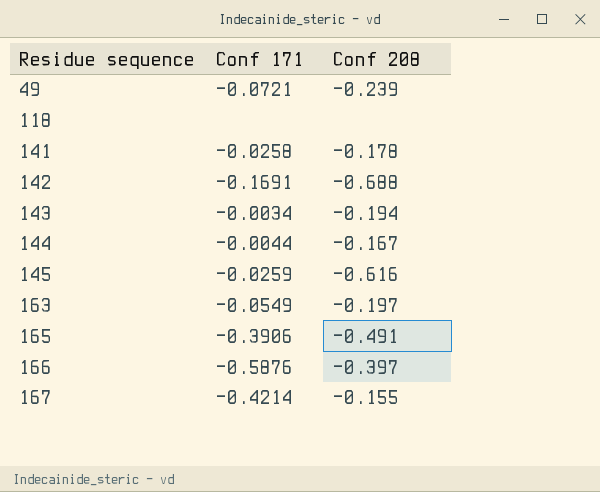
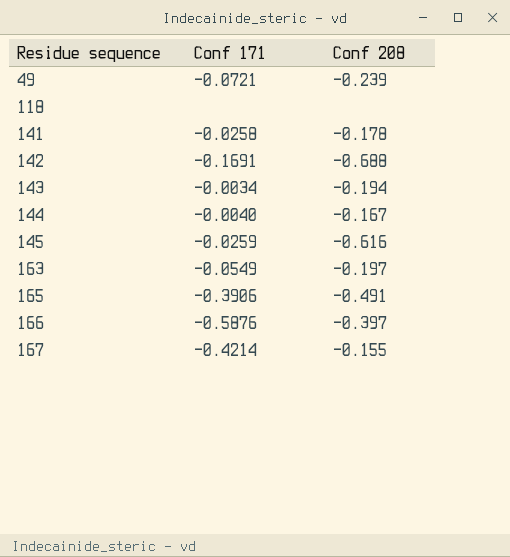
144 | Conf 171: -0.0044 -> -0.0040

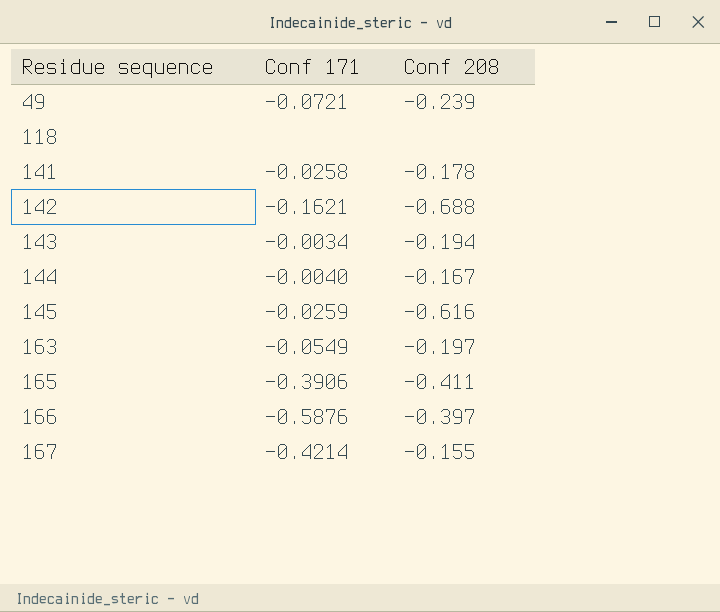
142 | Conf 171: -0.1691 -> -0.1621
165 | Conf 208: -0.491 -> -0.411

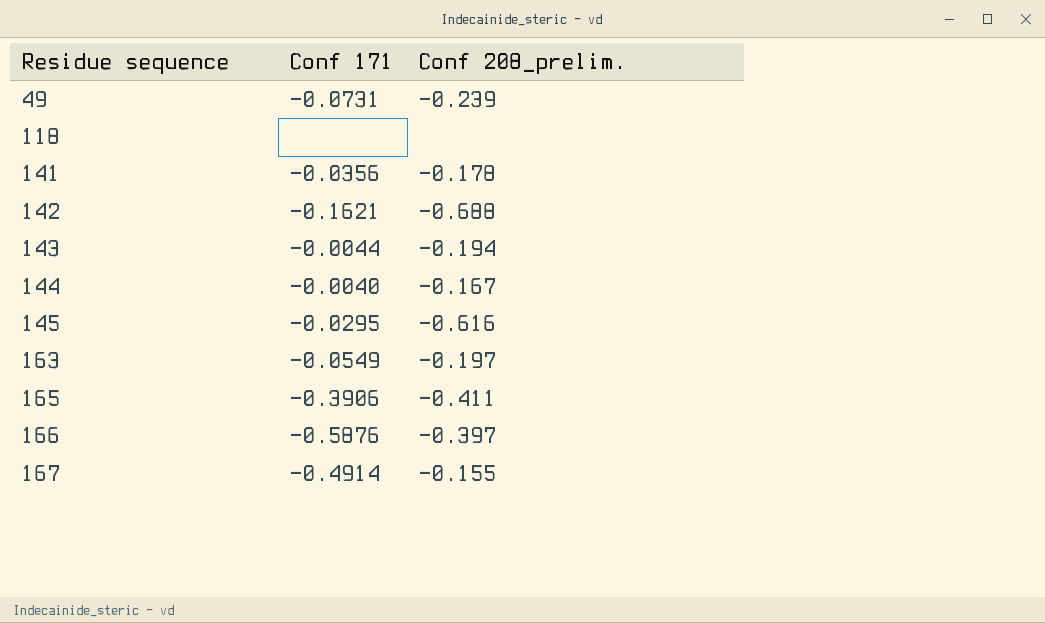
column name: Conf 208 -> Conf 208_prelim.
49 | Conf 171: -0.0721 -> -0.0731
141 | Conf 171: -0.0258 -> -0.0356
143 | Conf 171: -0.0034 -> -0.0044
145 | Conf 171: -0.0259 -> -0.0295
167 | Conf 171: -0.4214 -> -0.4914

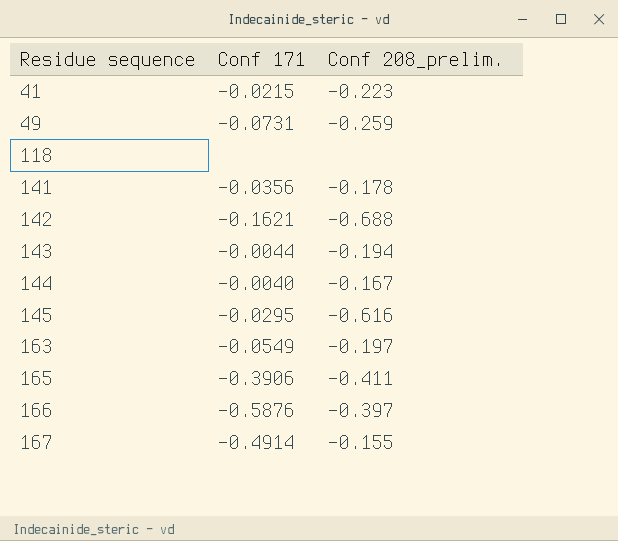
row 41: none -> -0.0215 | -0.223
49 | Conf 208_prelim.: -0.239 -> -0.259

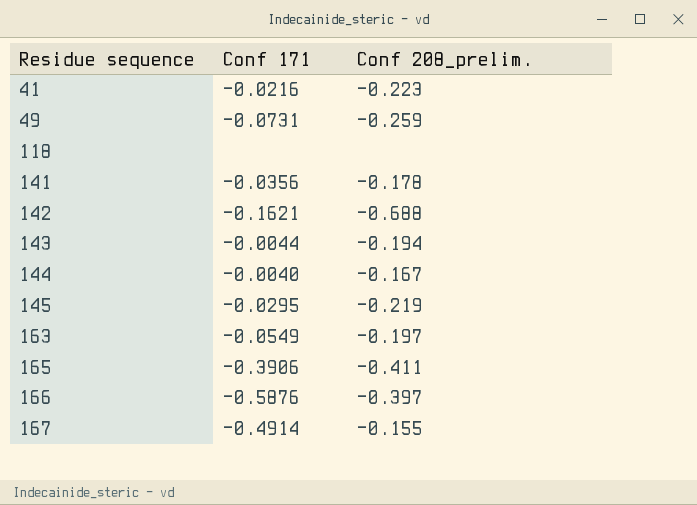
41 | Conf 171: -0.0215 -> -0.0216
145 | Conf 208_prelim.: -0.616 -> -0.219

